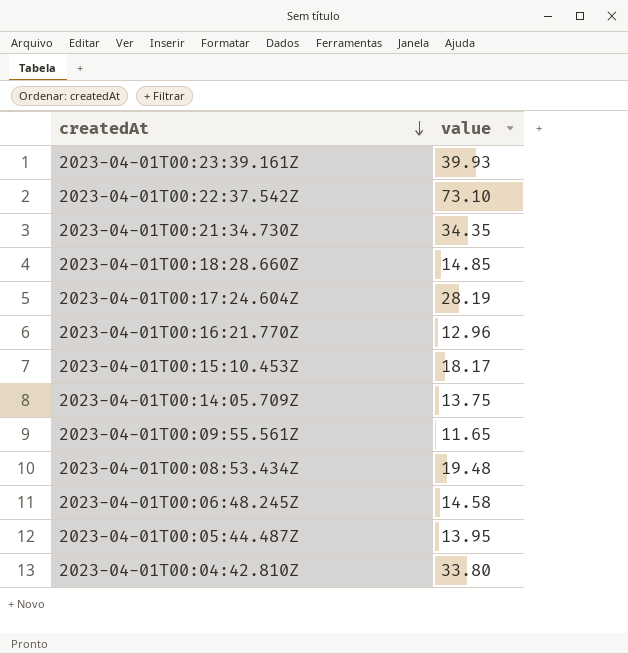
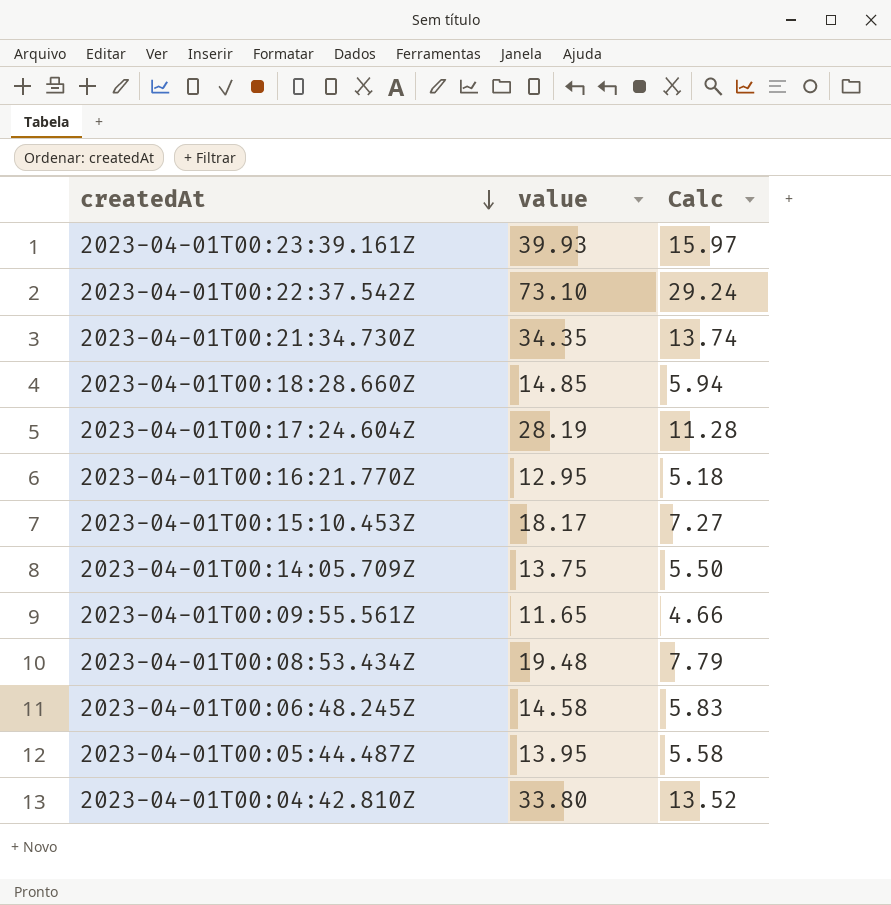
column Calc | formula: none -> [value] * 0.4
2023-04-01T00:16:21.770Z | value: 12.96 -> 12.95

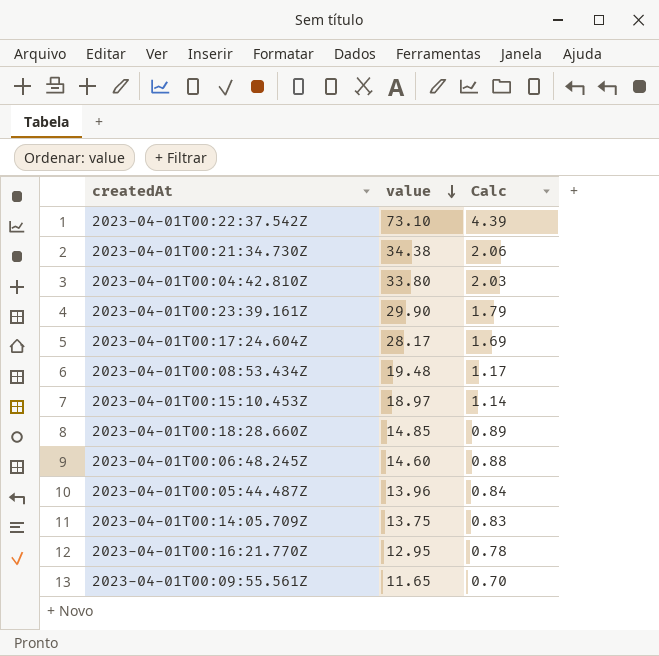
row order: createdAt descending -> value descending
column Calc | formula: [value] * 0.4 -> [value] * 0.06
2023-04-01T00:21:34.730Z | value: 34.35 -> 34.38
2023-04-01T00:23:39.161Z | value: 39.93 -> 29.90
2023-04-01T00:17:24.604Z | value: 28.19 -> 28.17
2023-04-01T00:15:10.453Z | value: 18.17 -> 18.97
2023-04-01T00:06:48.245Z | value: 14.58 -> 14.60
2023-04-01T00:05:44.487Z | value: 13.95 -> 13.96

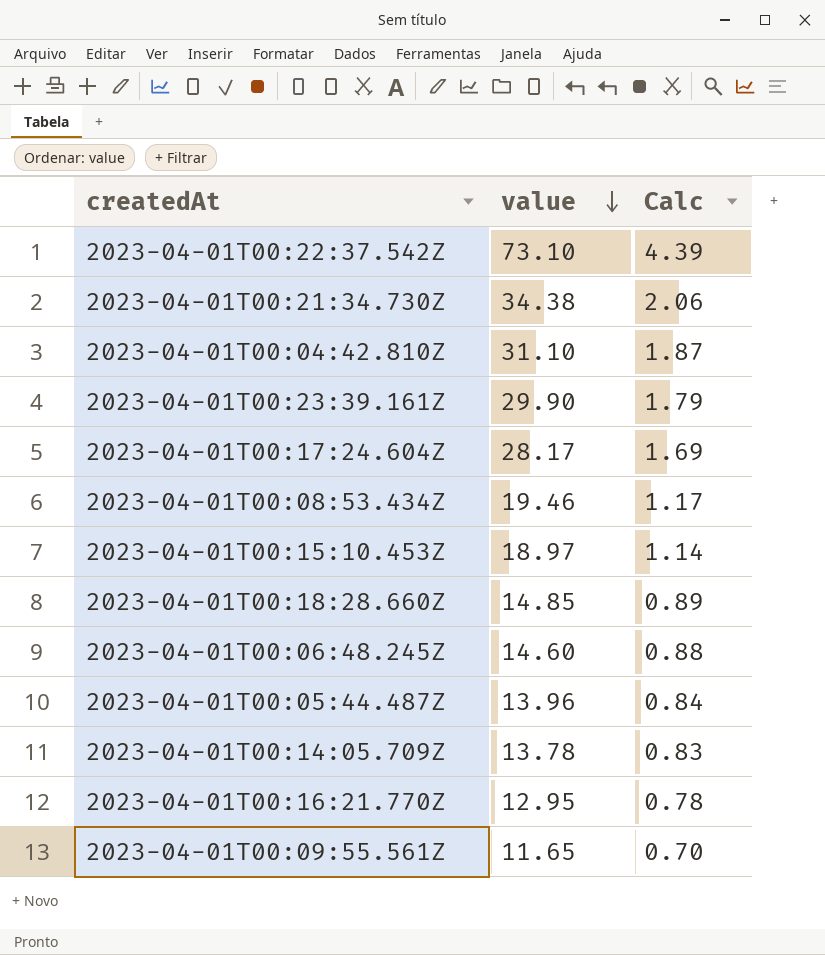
2023-04-01T00:04:42.810Z | value: 33.80 -> 31.10
2023-04-01T00:04:42.810Z | Calc: 2.03 -> 1.87
2023-04-01T00:08:53.434Z | value: 19.48 -> 19.46
2023-04-01T00:14:05.709Z | value: 13.75 -> 13.78

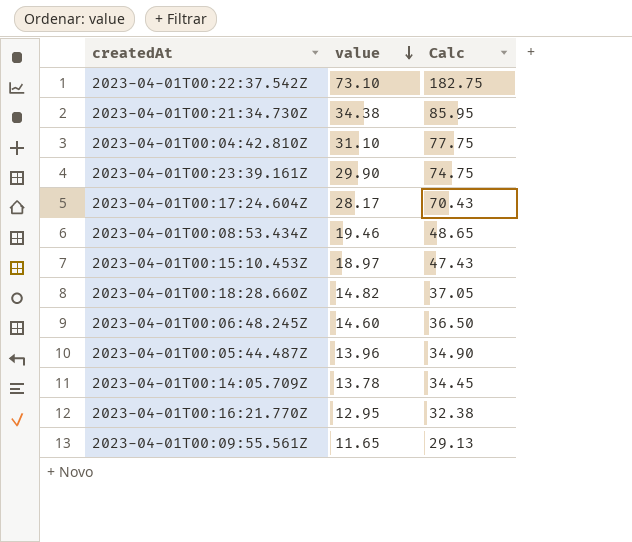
column Calc | formula: [value] * 0.06 -> [value] * 2.5
2023-04-01T00:18:28.660Z | value: 14.85 -> 14.82

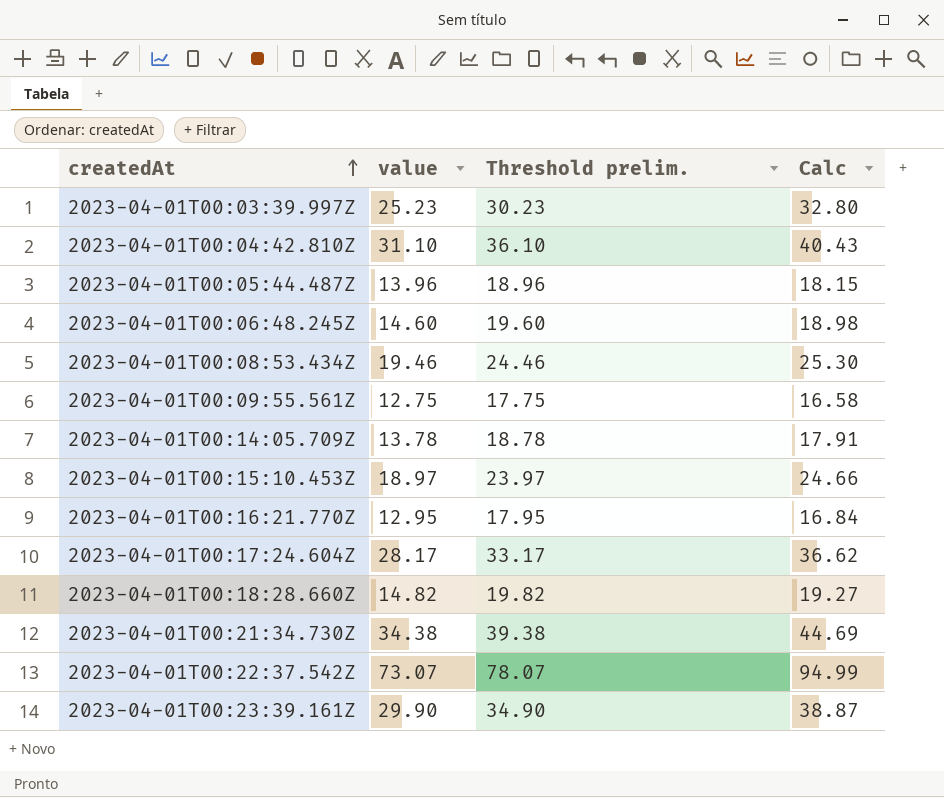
row order: value descending -> createdAt ascending
column Threshold prelim. | formula: none -> [value] + 5
column Calc | formula: [value] * 2.5 -> [value] * 1.3
row 2023-04-01T00:03:39.997Z: none -> 25.23 | 30.23 | 32.80
2023-04-01T00:09:55.561Z | value: 11.65 -> 12.75
2023-04-01T00:22:37.542Z | value: 73.10 -> 73.07

